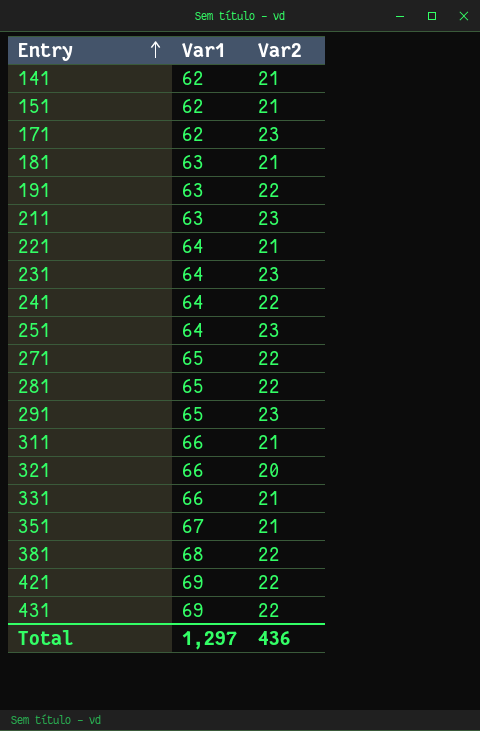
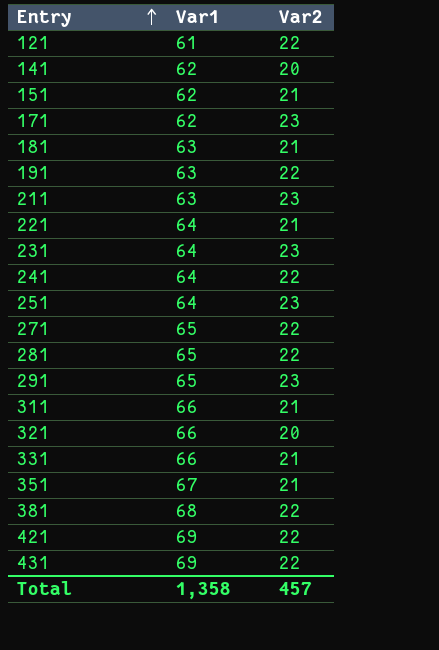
row 121: none -> 61 | 22
141 | Var2: 21 -> 20
Total | Var1: 1,297 -> 1,358
Total | Var2: 436 -> 457

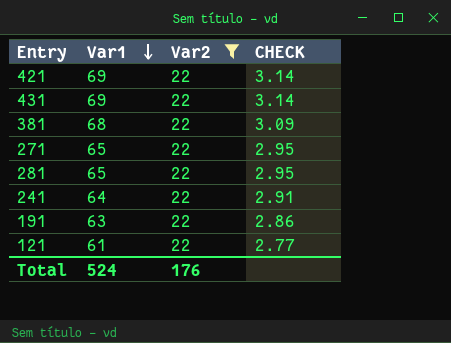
filter: none -> Var2 = 22
row order: Entry ascending -> Var1 descending
column CHECK | formula: none -> [Var1] / [Var2]
Total | Var1: 1,358 -> 524
Total | Var2: 457 -> 176

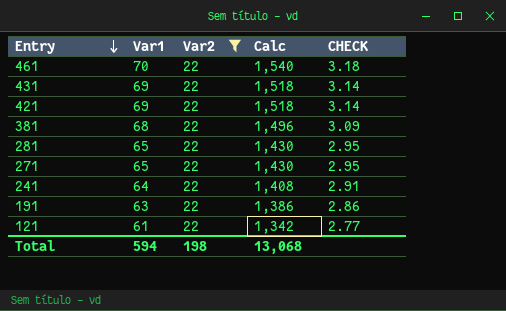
row order: Var1 descending -> Entry descending
column Calc | formula: none -> [Var1] * [Var2]
row 461: none -> 70 | 22 | 1,540 | 3.18
Total | Var1: 524 -> 594
Total | Var2: 176 -> 198

